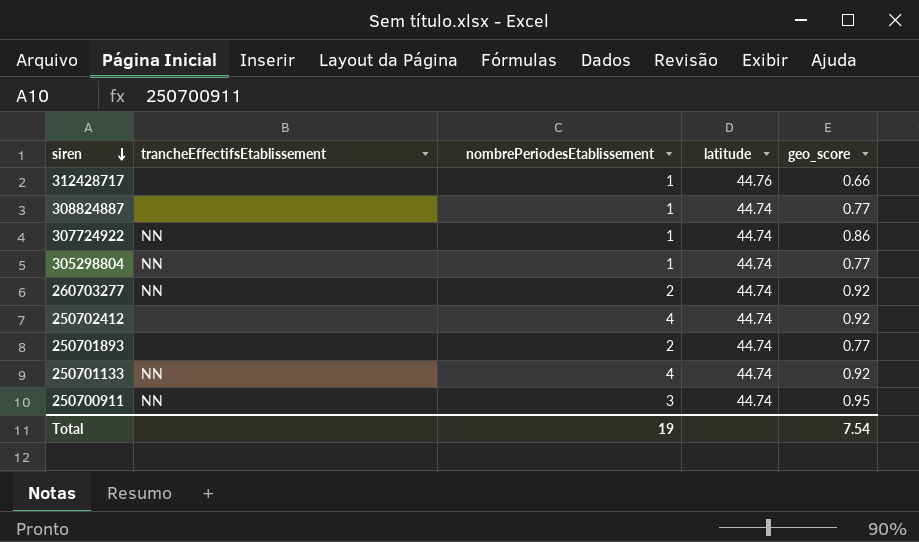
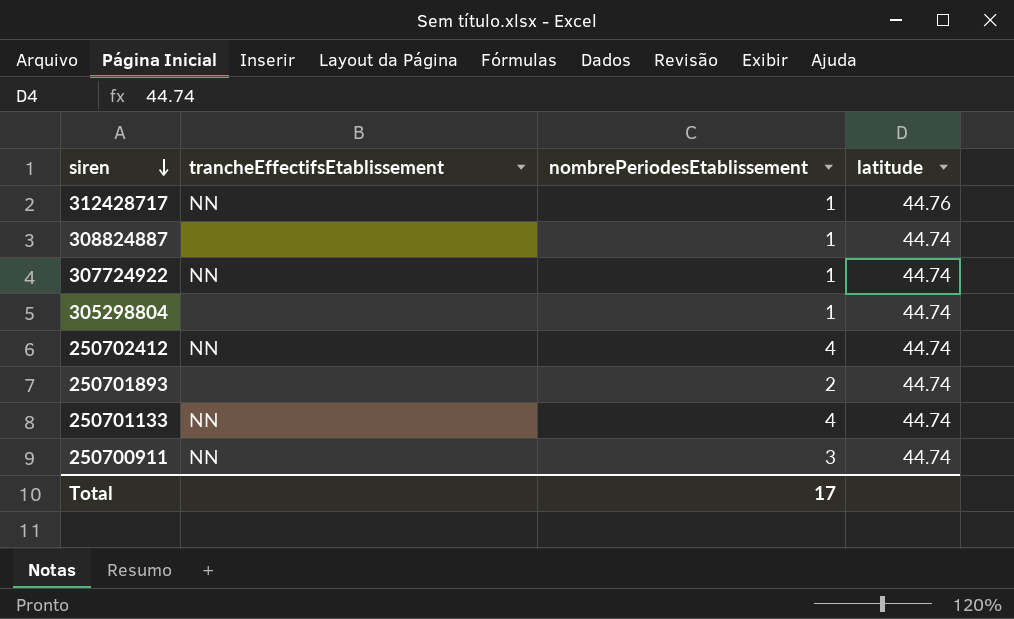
column geo_score | position: 5 -> none
row 260703277: NN | 2 | 44.74 | 0.92 -> none
312428717 | trancheEffectifsEtablissement: none -> NN
305298804 | trancheEffectifsEtablissement: NN -> none
250702412 | trancheEffectifsEtablissement: none -> NN
Total | nombrePeriodesEtablissement: 19 -> 17

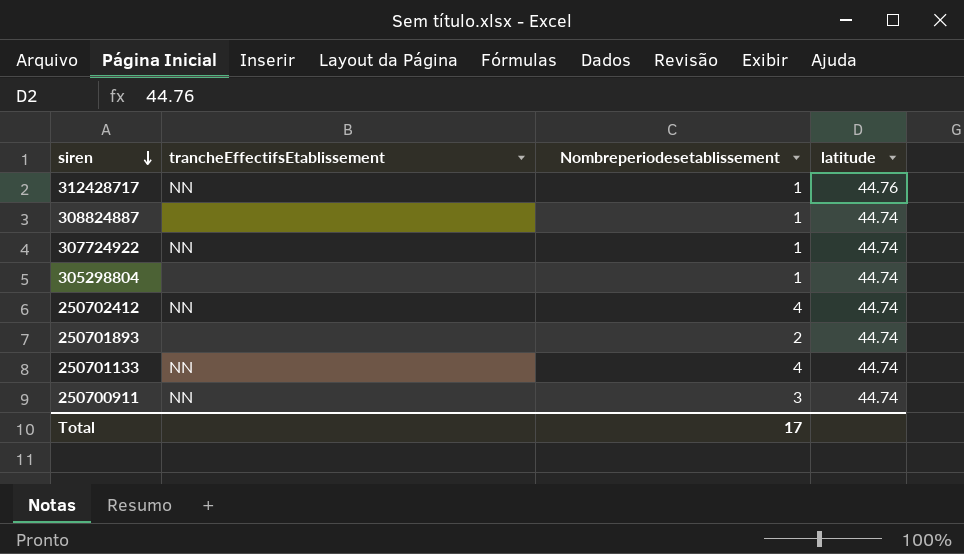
column name: nombrePeriodesEtablissement -> Nombreperiodesetablissement

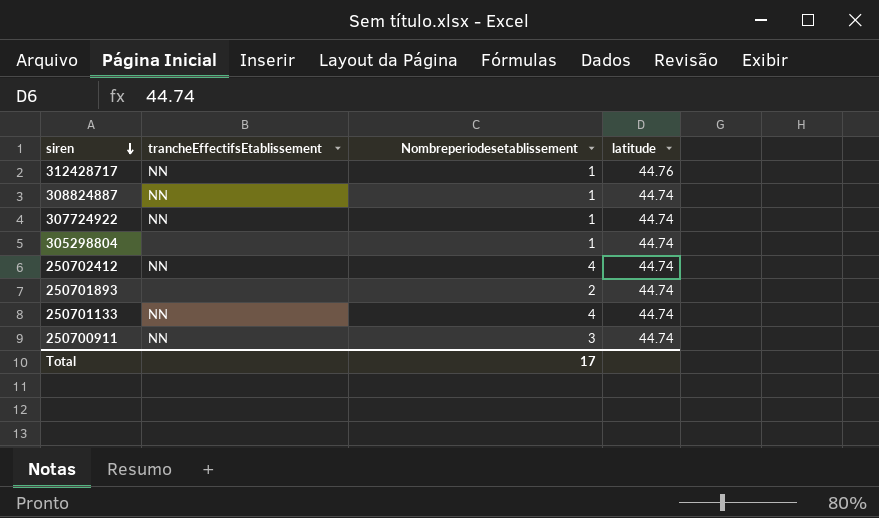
308824887 | trancheEffectifsEtablissement: none -> NN

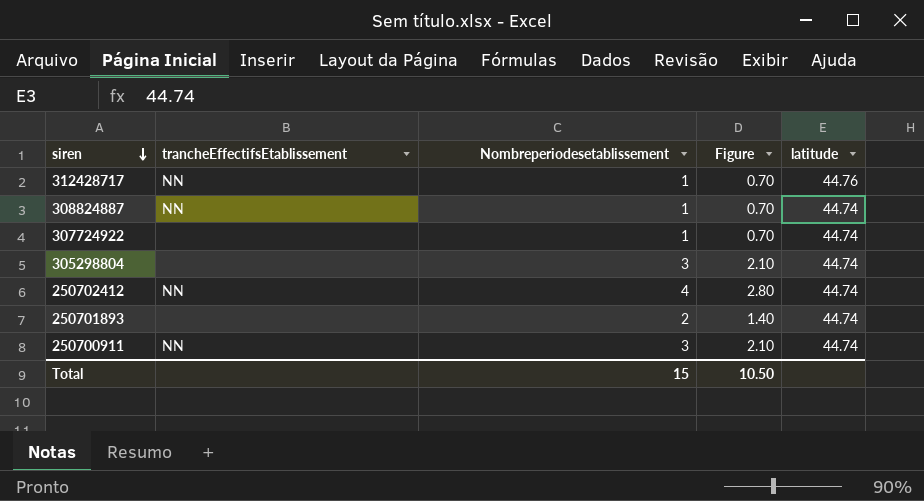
column Figure | formula: none -> [Nombreperiodesetablissement] * 0.7
row 250701133: NN | 4 | 44.74 -> none
307724922 | trancheEffectifsEtablissement: NN -> none
305298804 | Nombreperiodesetablissement: 1 -> 3
Total | Nombreperiodesetablissement: 17 -> 15

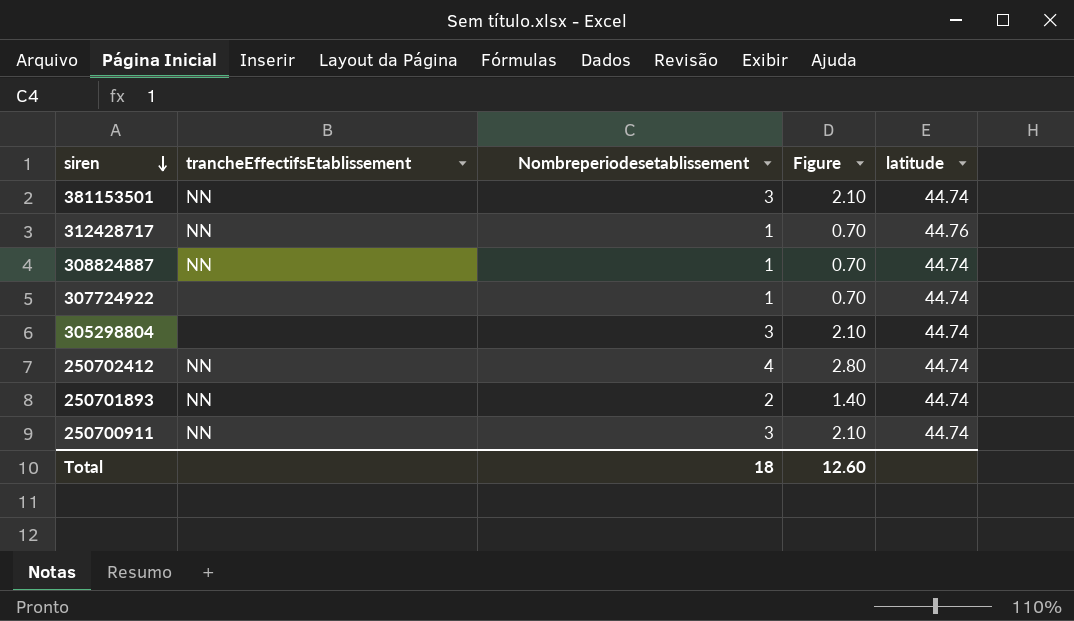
row 381153501: none -> NN | 3 | 2.10 | 44.74
250701893 | trancheEffectifsEtablissement: none -> NN
Total | Nombreperiodesetablissement: 15 -> 18
Total | Figure: 10.50 -> 12.60

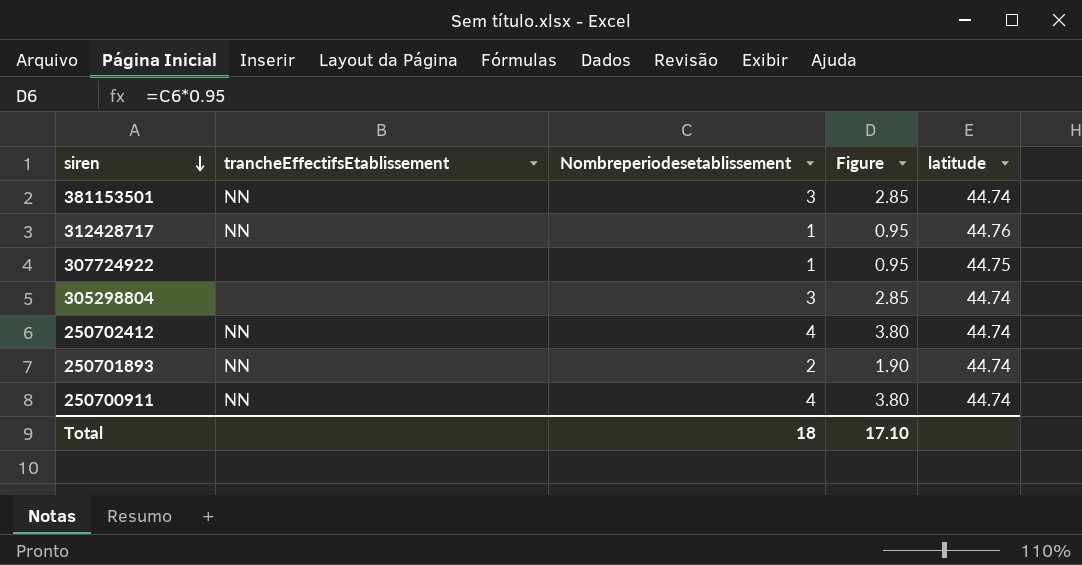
column Figure | formula: [Nombreperiodesetablissement] * 0.7 -> [Nombreperiodesetablissement] * 0.95
row 308824887: NN | 1 | 0.70 | 44.74 -> none
307724922 | latitude: 44.74 -> 44.75
250700911 | Nombreperiodesetablissement: 3 -> 4
Total | Figure: 12.60 -> 17.10

